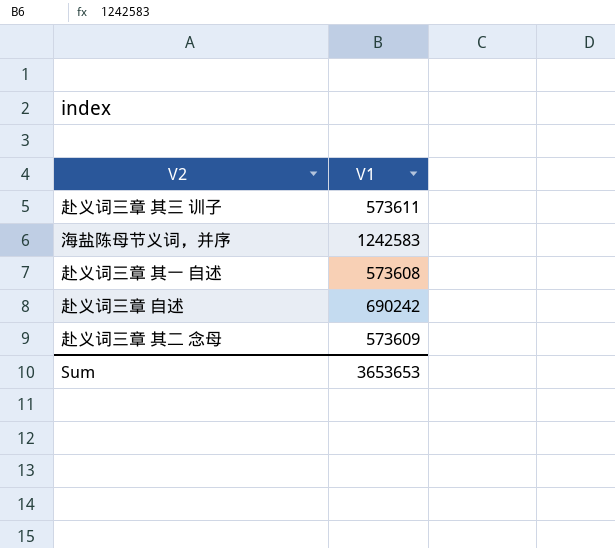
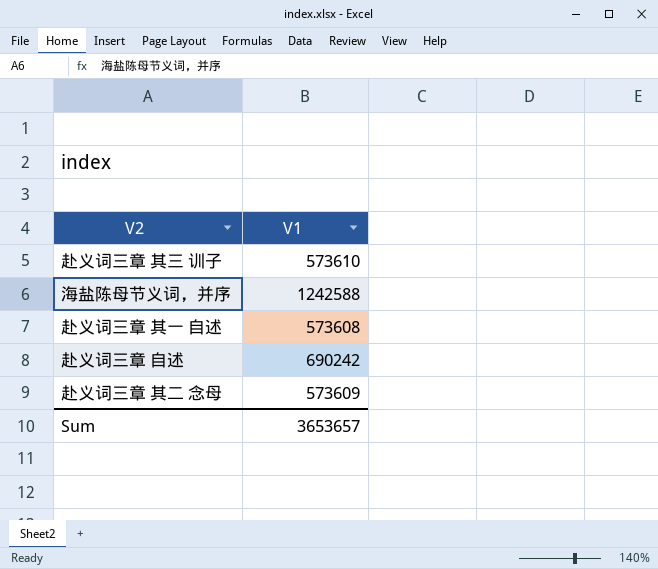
赴义词三章 其三 训子 | V1: 573611 -> 573610
海盐陈母节义词，并序 | V1: 1242583 -> 1242588
Sum | V1: 3653653 -> 3653657

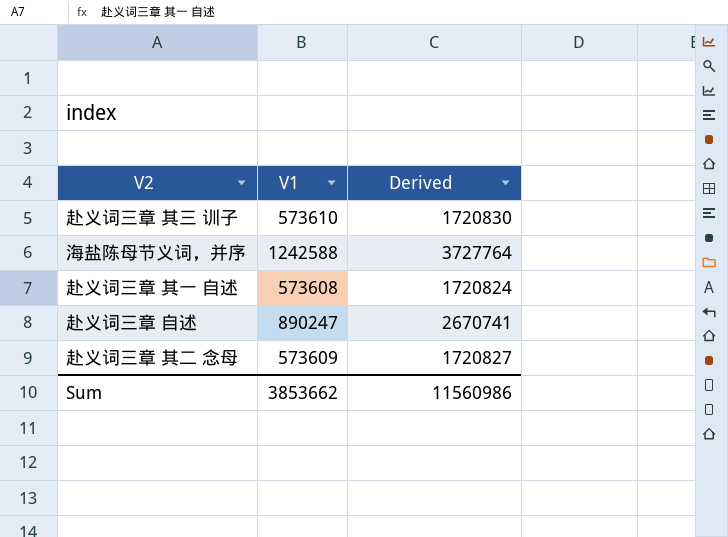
column Derived | formula: none -> [V1] * 3
赴义词三章 自述 | V1: 690242 -> 890247
Sum | V1: 3653657 -> 3853662

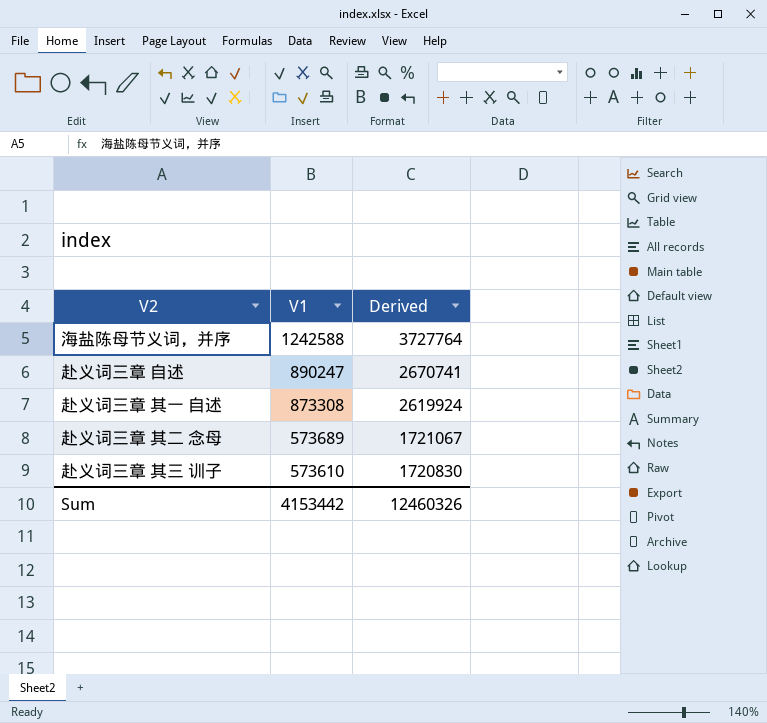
row order: none -> V1 descending
赴义词三章 其一 自述 | V1: 573608 -> 873308
赴义词三章 其一 自述 | Derived: 1720824 -> 2619924
赴义词三章 其二 念母 | V1: 573609 -> 573689
赴义词三章 其二 念母 | Derived: 1720827 -> 1721067
Sum | V1: 3853662 -> 4153442
Sum | Derived: 11560986 -> 12460326

